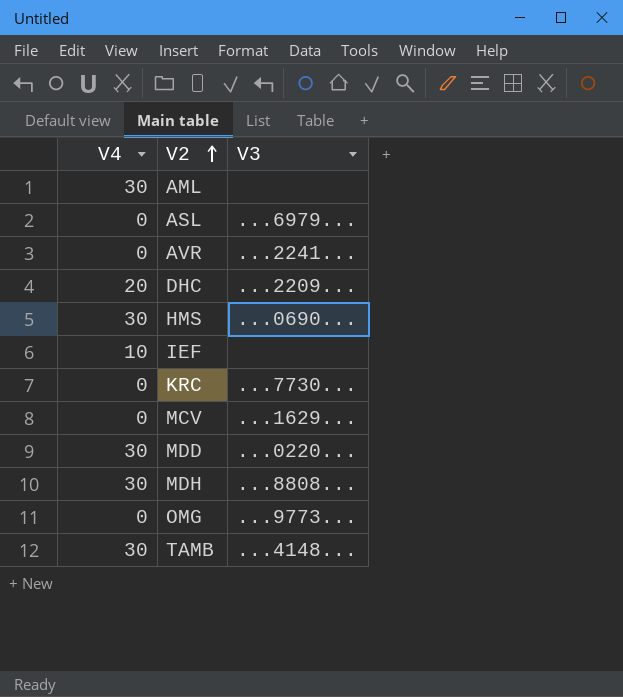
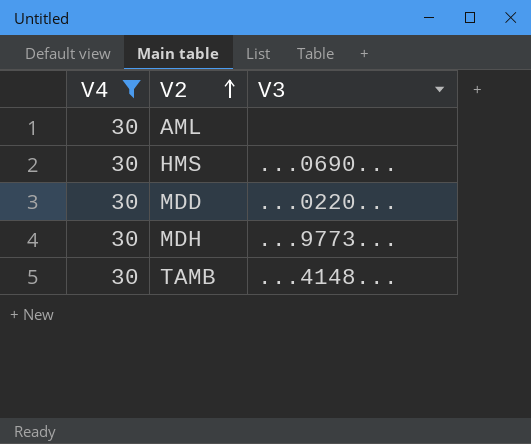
filter: none -> V4 = 30
MDH | V3: ...8808... -> ...9773...

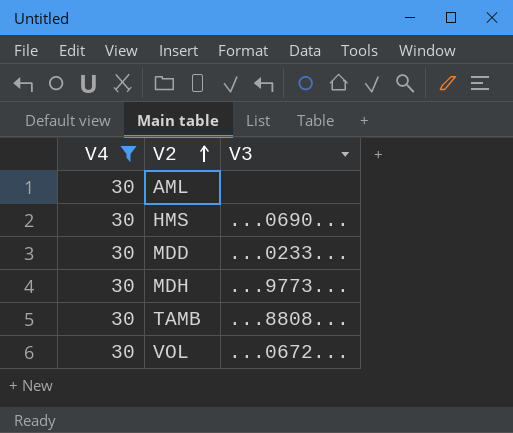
MDD | V3: ...0220... -> ...0233...
TAMB | V3: ...4148... -> ...8808...
row VOL: none -> 30 | ...0672...

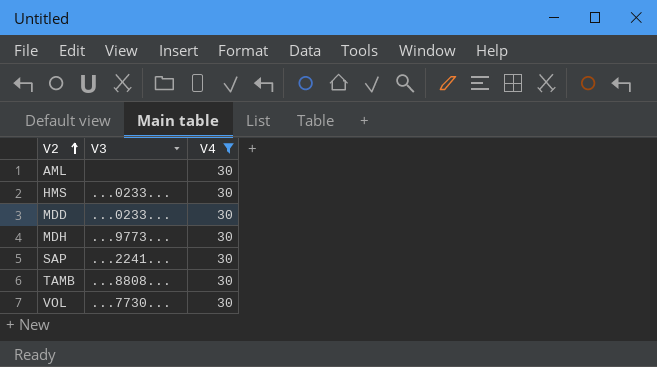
column V4 | position: 1 -> 3
HMS | V3: ...0690... -> ...0233...
row SAP: none -> ...2241... | 30
VOL | V3: ...0672... -> ...7730...

